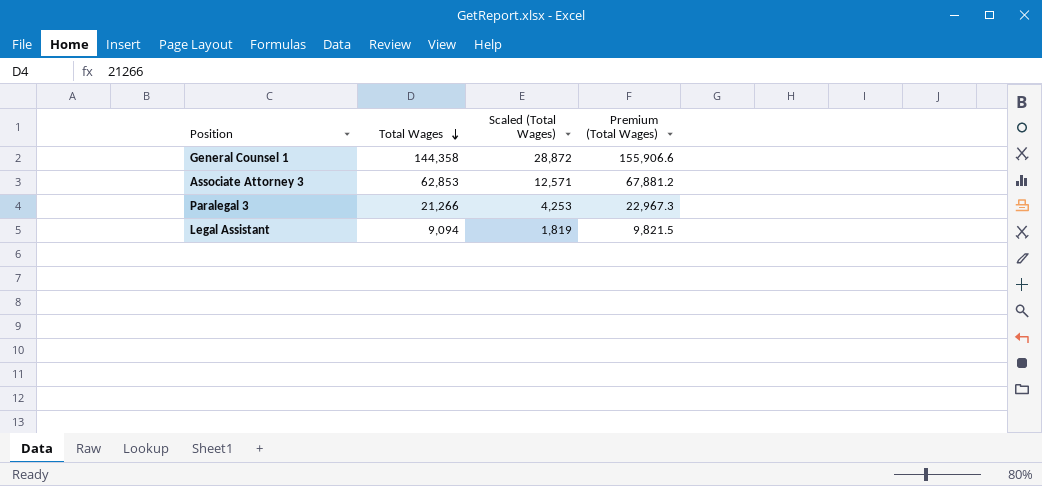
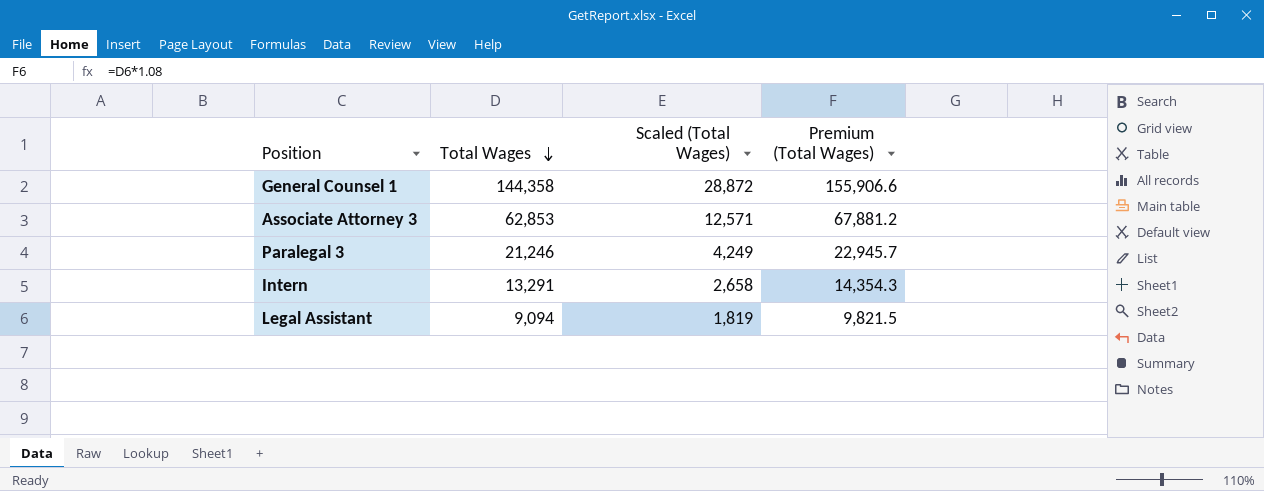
Paralegal 3 | Total Wages: 21,266 -> 21,246
Paralegal 3 | Scaled (Total Wages): 4,253 -> 4,249
Paralegal 3 | Premium (Total Wages): 22,967.3 -> 22,945.7
row Intern: none -> 13,291 | 2,658 | 14,354.3

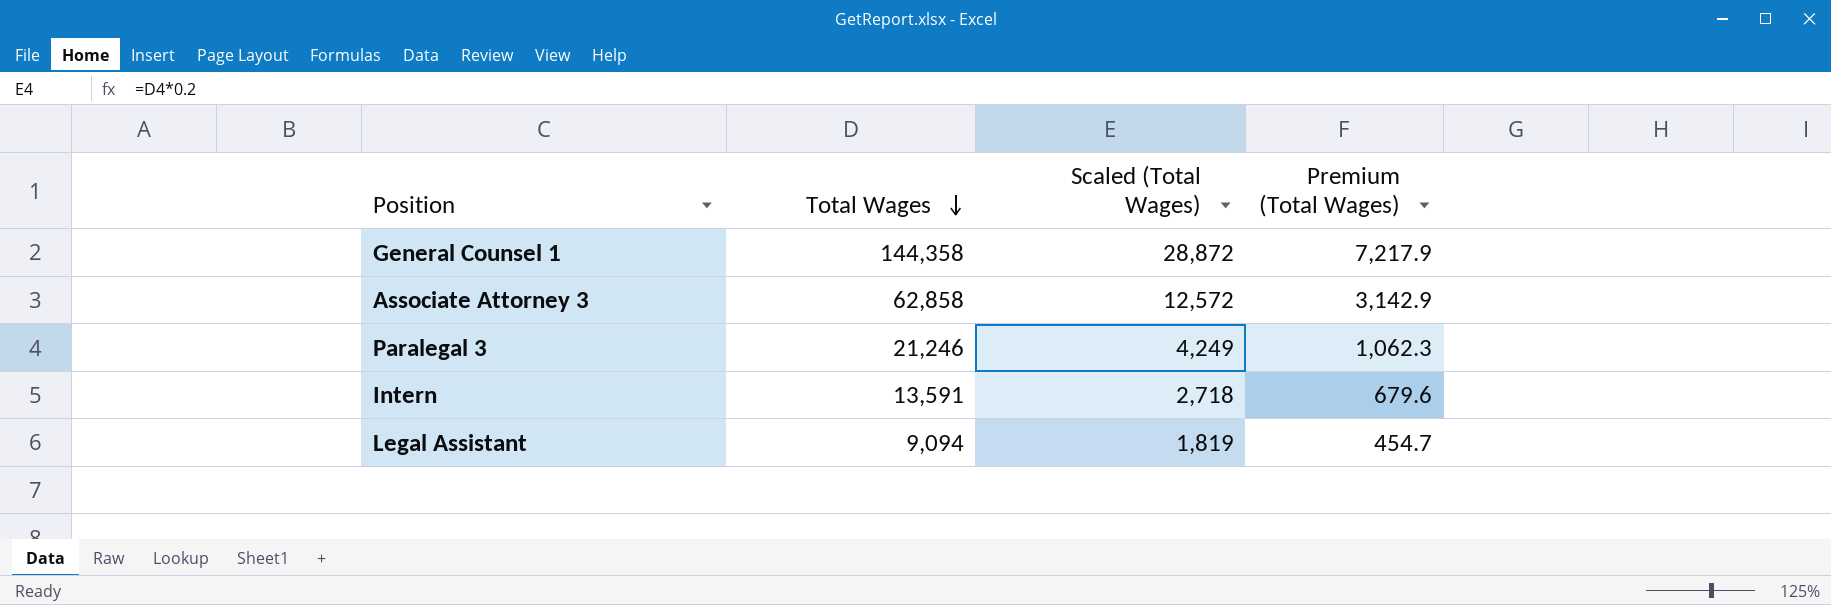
column Premium (Total Wages) | formula: [Total Wages] * 1.08 -> [Total Wages] * 0.05
Associate Attorney 3 | Total Wages: 62,853 -> 62,858
Associate Attorney 3 | Scaled (Total Wages): 12,571 -> 12,572
Intern | Total Wages: 13,291 -> 13,591
Intern | Scaled (Total Wages): 2,658 -> 2,718

